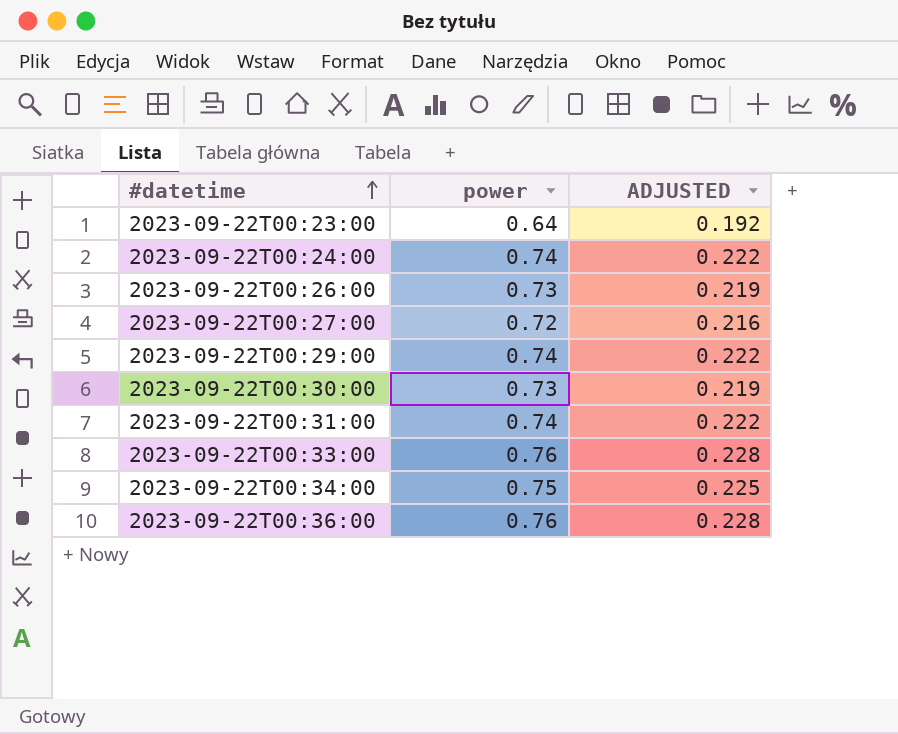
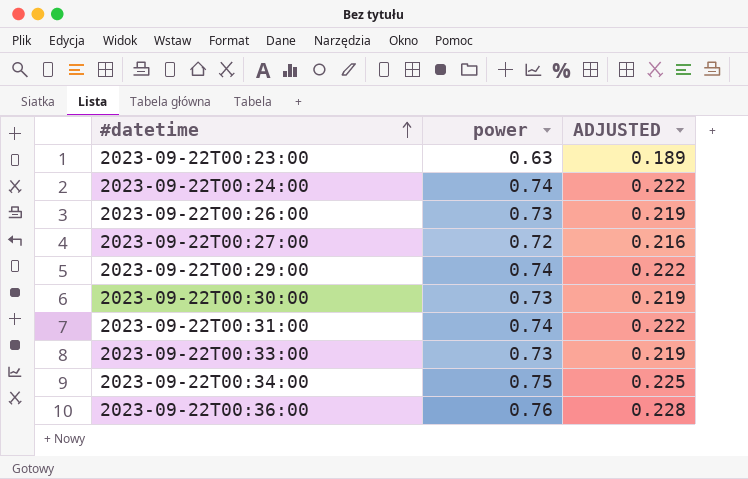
2023-09-22T00:23:00 | power: 0.64 -> 0.63
2023-09-22T00:23:00 | ADJUSTED: 0.192 -> 0.189
2023-09-22T00:33:00 | power: 0.76 -> 0.73
2023-09-22T00:33:00 | ADJUSTED: 0.228 -> 0.219

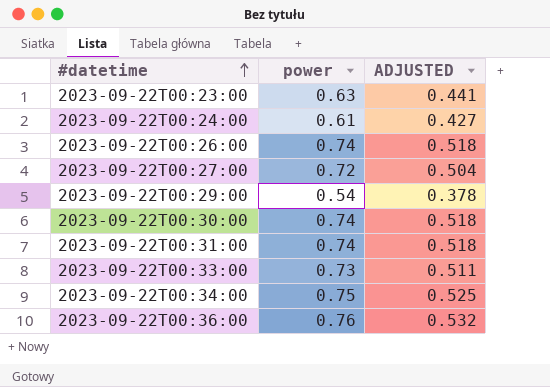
column ADJUSTED | formula: [power] * 0.3 -> [power] * 0.7
2023-09-22T00:24:00 | power: 0.74 -> 0.61
2023-09-22T00:26:00 | power: 0.73 -> 0.74
2023-09-22T00:29:00 | power: 0.74 -> 0.54
2023-09-22T00:30:00 | power: 0.73 -> 0.74

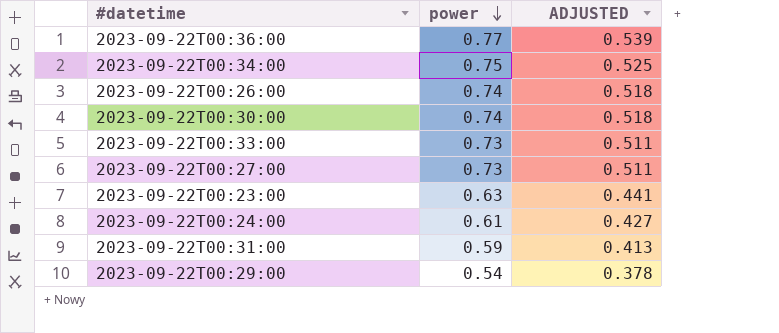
row order: #datetime ascending -> power descending
2023-09-22T00:36:00 | power: 0.76 -> 0.77
2023-09-22T00:36:00 | ADJUSTED: 0.532 -> 0.539
2023-09-22T00:27:00 | power: 0.72 -> 0.73
2023-09-22T00:27:00 | ADJUSTED: 0.504 -> 0.511
2023-09-22T00:31:00 | power: 0.74 -> 0.59
2023-09-22T00:31:00 | ADJUSTED: 0.518 -> 0.413

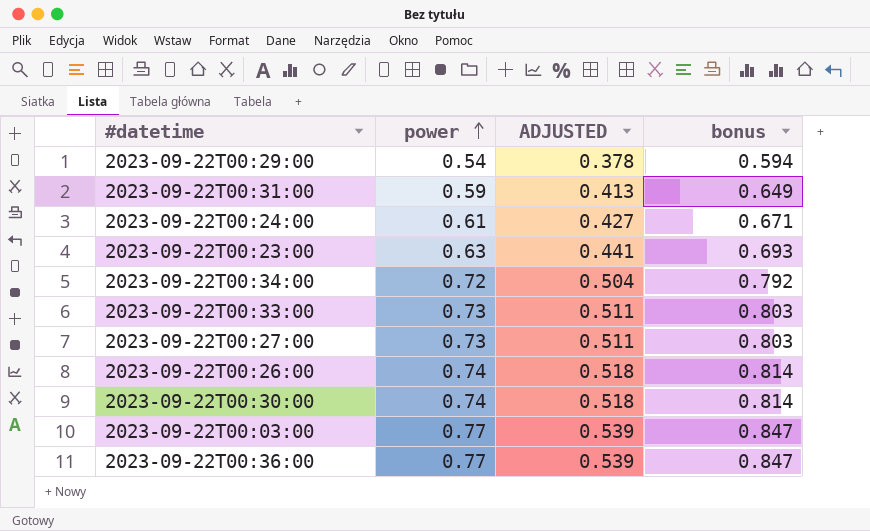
row order: power descending -> power ascending
column bonus | formula: none -> [power] * 1.1
2023-09-22T00:34:00 | power: 0.75 -> 0.72
2023-09-22T00:34:00 | ADJUSTED: 0.525 -> 0.504
row 2023-09-22T00:03:00: none -> 0.77 | 0.539 | 0.847

